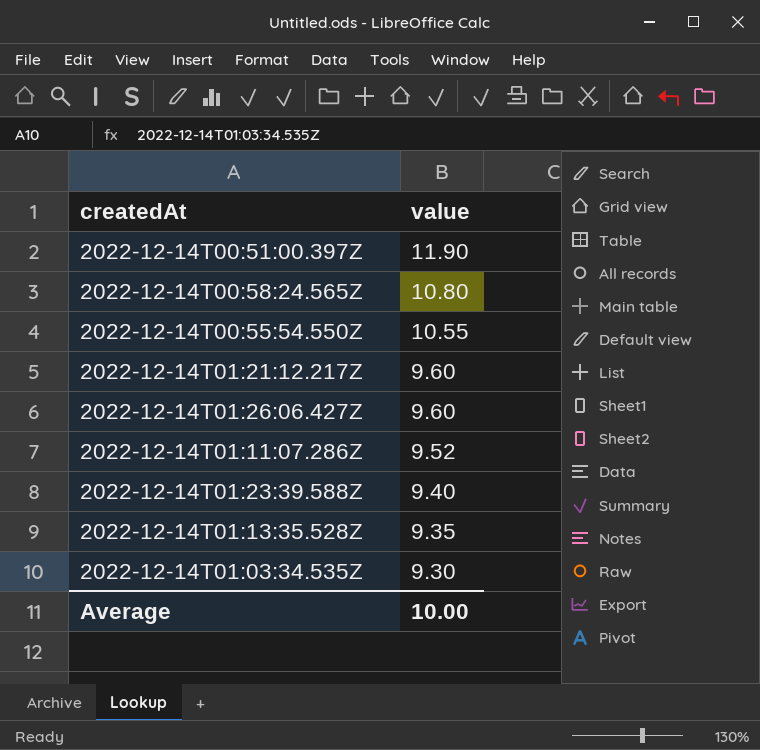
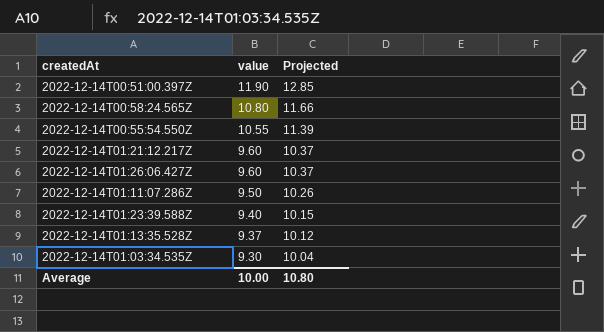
column Projected | formula: none -> [value] * 1.08
2022-12-14T01:11:07.286Z | value: 9.52 -> 9.50
2022-12-14T01:13:35.528Z | value: 9.35 -> 9.37

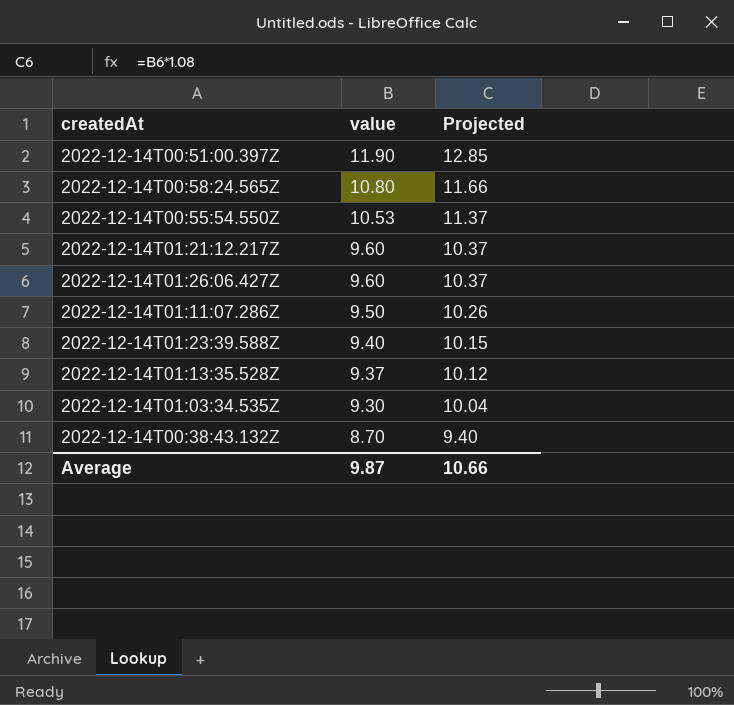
2022-12-14T00:55:54.550Z | value: 10.55 -> 10.53
2022-12-14T00:55:54.550Z | Projected: 11.39 -> 11.37
row 2022-12-14T00:38:43.132Z: none -> 8.70 | 9.40
Average | value: 10.00 -> 9.87
Average | Projected: 10.80 -> 10.66

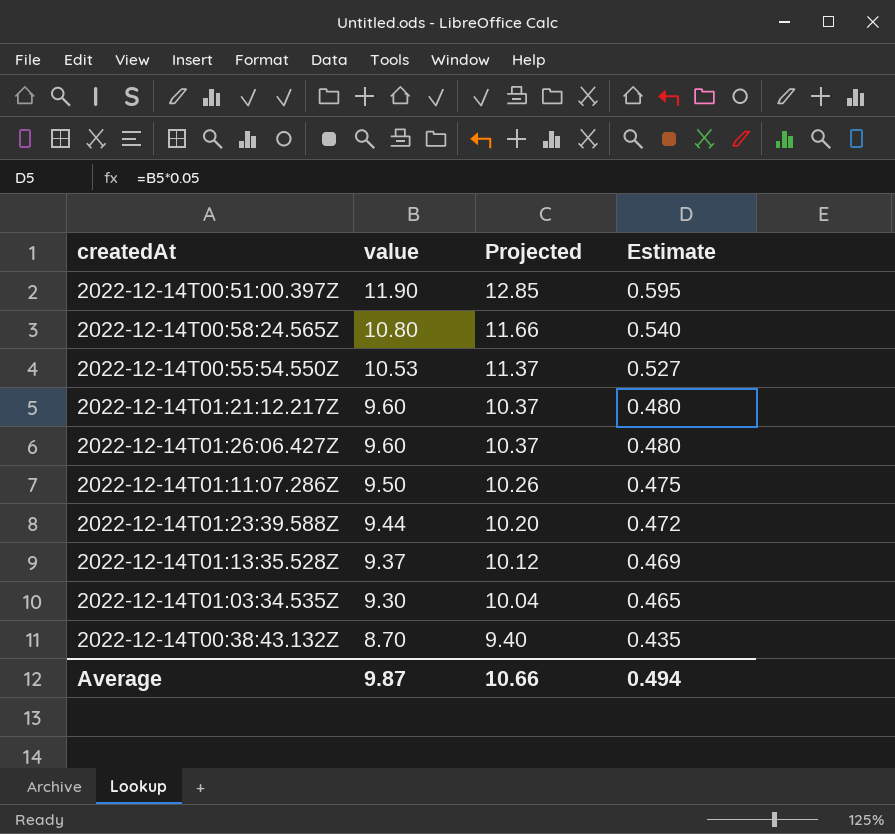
column Estimate | formula: none -> [value] * 0.05
2022-12-14T01:23:39.588Z | value: 9.40 -> 9.44
2022-12-14T01:23:39.588Z | Projected: 10.15 -> 10.20

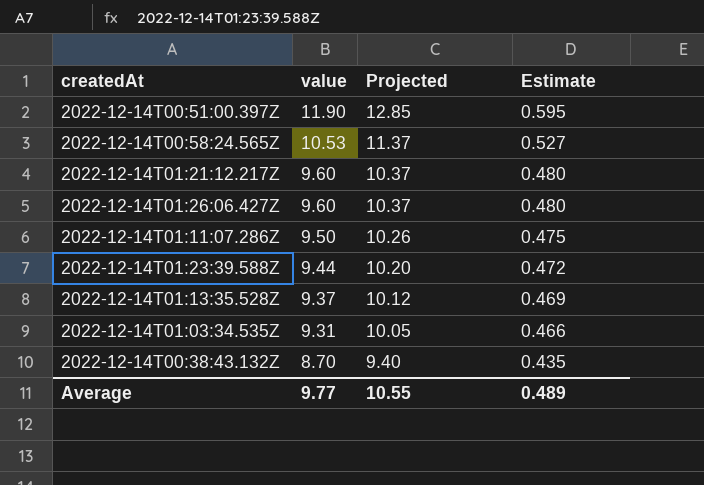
row 2022-12-14T00:55:54.550Z: 10.53 | 11.37 | 0.527 -> none
2022-12-14T00:58:24.565Z | value: 10.80 -> 10.53
2022-12-14T00:58:24.565Z | Projected: 11.66 -> 11.37
2022-12-14T00:58:24.565Z | Estimate: 0.540 -> 0.527
2022-12-14T01:03:34.535Z | value: 9.30 -> 9.31
2022-12-14T01:03:34.535Z | Projected: 10.04 -> 10.05
2022-12-14T01:03:34.535Z | Estimate: 0.465 -> 0.466
Average | value: 9.87 -> 9.77
Average | Projected: 10.66 -> 10.55
Average | Estimate: 0.494 -> 0.489

